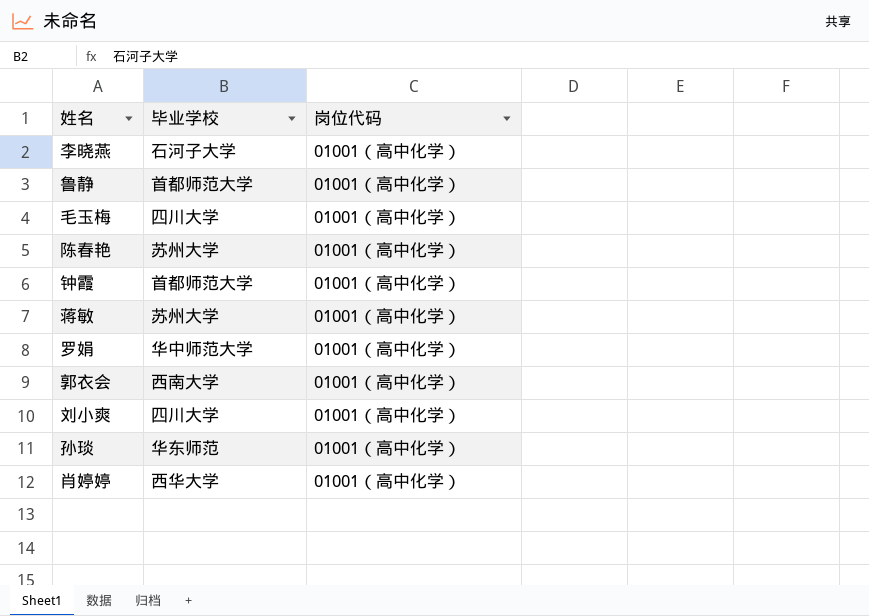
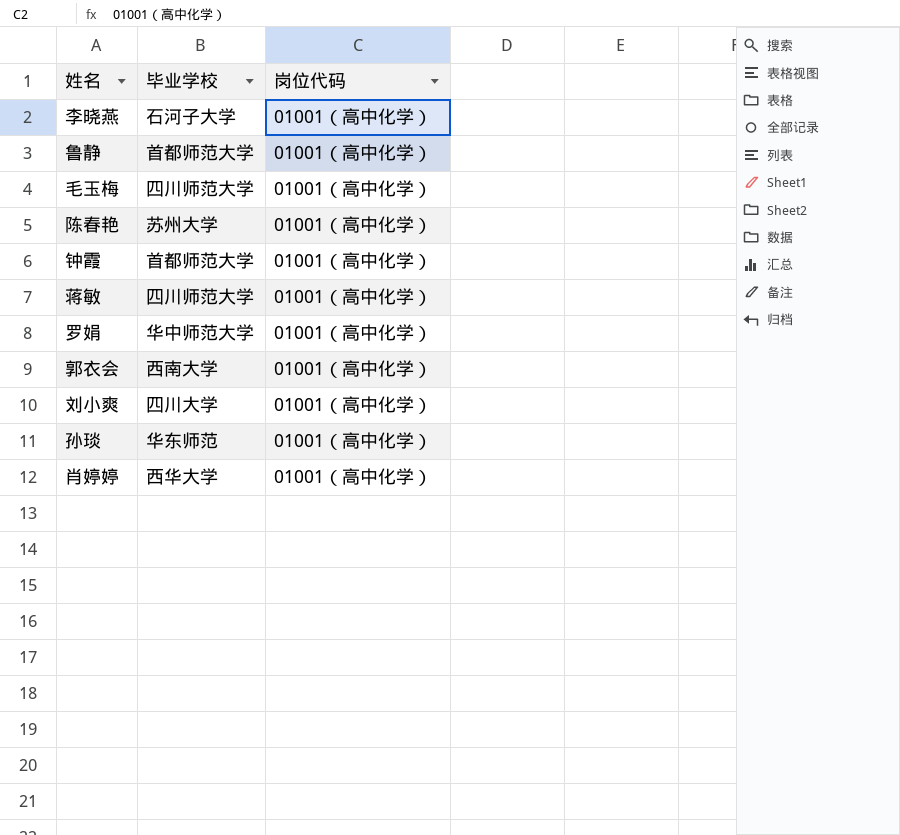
毛玉梅 | 毕业学校: 四川大学 -> 四川师范大学
蒋敏 | 毕业学校: 苏州大学 -> 四川师范大学

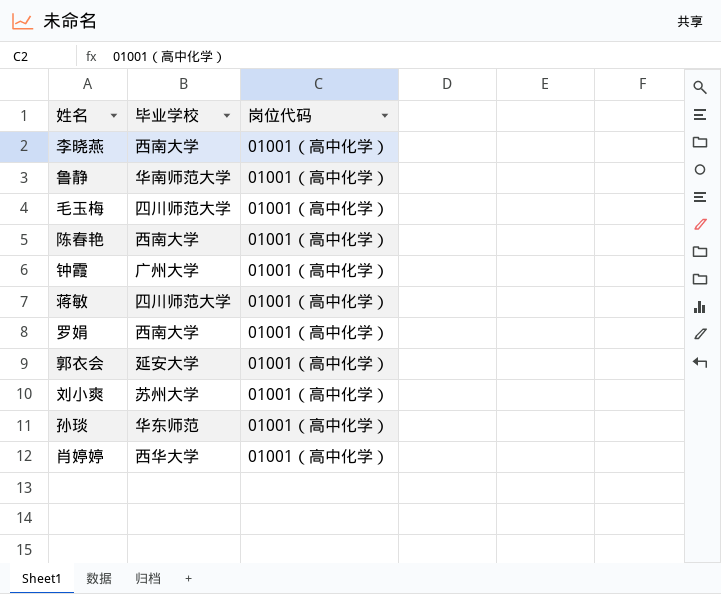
李晓燕 | 毕业学校: 石河子大学 -> 西南大学
鲁静 | 毕业学校: 首都师范大学 -> 华南师范大学
陈春艳 | 毕业学校: 苏州大学 -> 西南大学
钟霞 | 毕业学校: 首都师范大学 -> 广州大学
罗娟 | 毕业学校: 华中师范大学 -> 西南大学
郭衣会 | 毕业学校: 西南大学 -> 延安大学
刘小爽 | 毕业学校: 四川大学 -> 苏州大学

